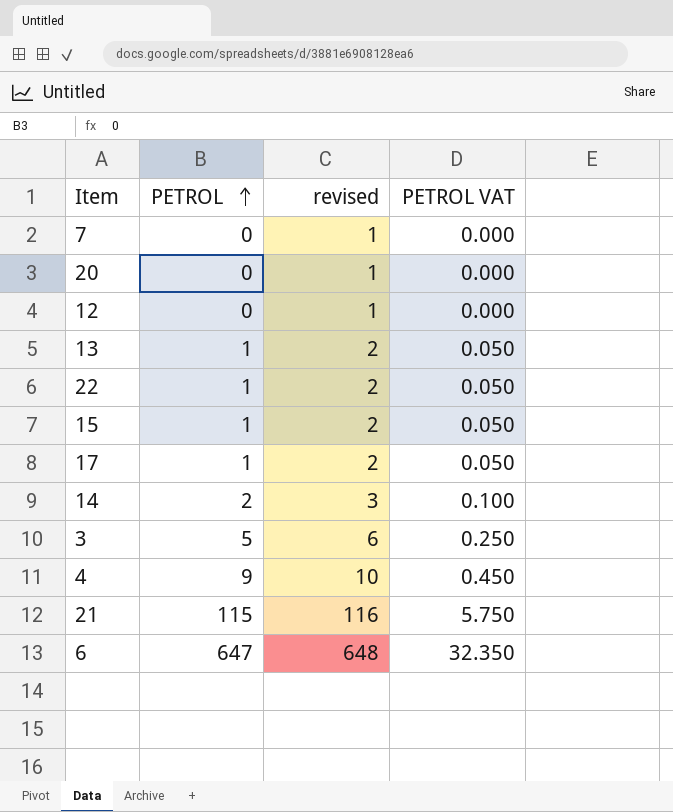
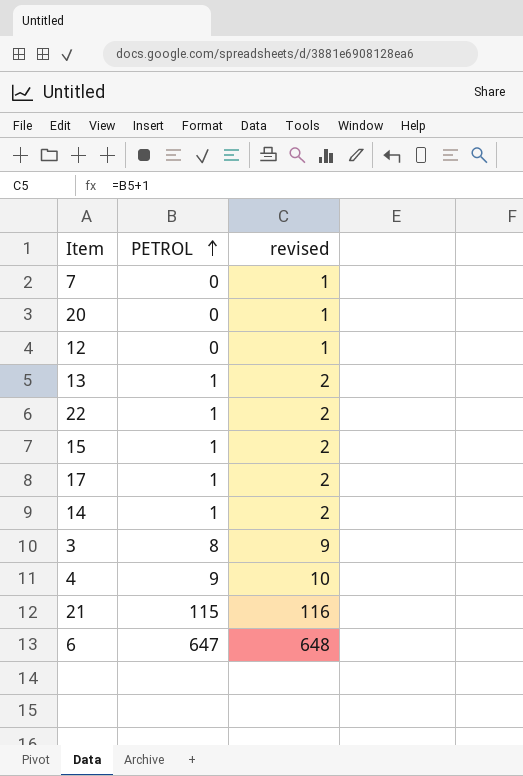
column PETROL VAT | formula: [PETROL] * 0.05 -> none
14 | PETROL: 2 -> 1
14 | revised: 3 -> 2
3 | PETROL: 5 -> 8
3 | revised: 6 -> 9

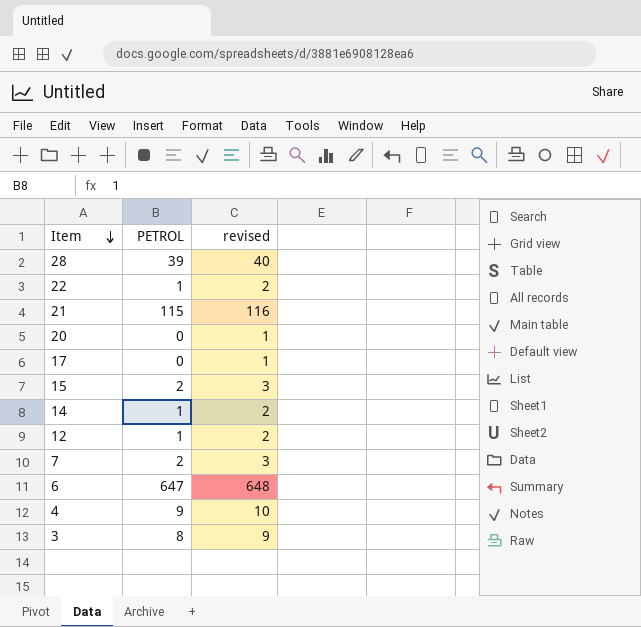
row order: PETROL ascending -> Item descending
row 13: 1 | 2 -> none
row 28: none -> 39 | 40
17 | PETROL: 1 -> 0
17 | revised: 2 -> 1
15 | PETROL: 1 -> 2
15 | revised: 2 -> 3
12 | PETROL: 0 -> 1
12 | revised: 1 -> 2
7 | PETROL: 0 -> 2
7 | revised: 1 -> 3

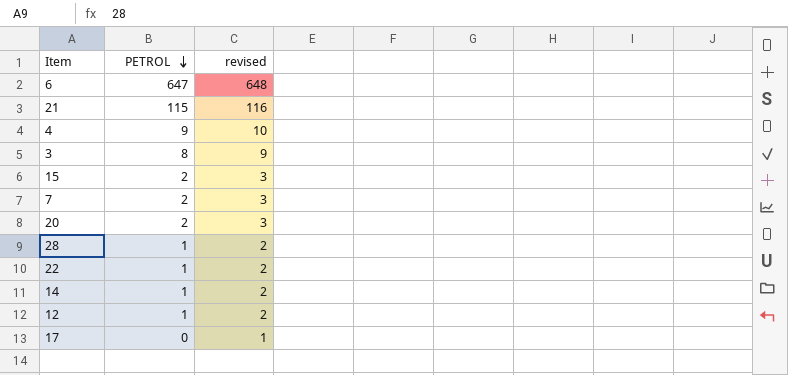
row order: Item descending -> PETROL descending
20 | PETROL: 0 -> 2
20 | revised: 1 -> 3
28 | PETROL: 39 -> 1
28 | revised: 40 -> 2

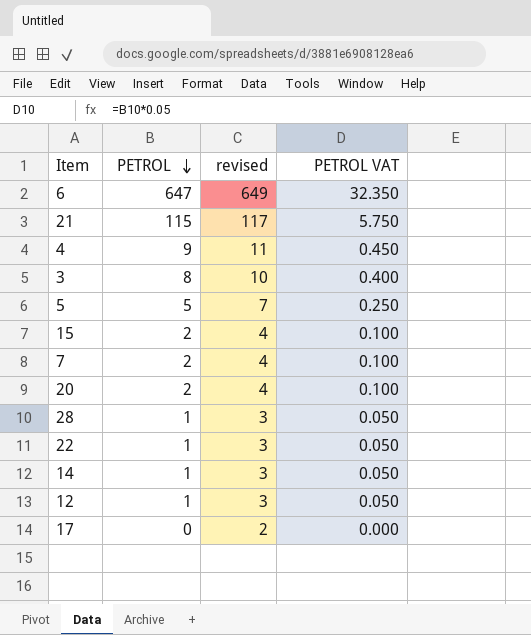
column revised | formula: [PETROL] + 1 -> [PETROL] + 2
column PETROL VAT | formula: none -> [PETROL] * 0.05
row 5: none -> 5 | 7 | 0.250

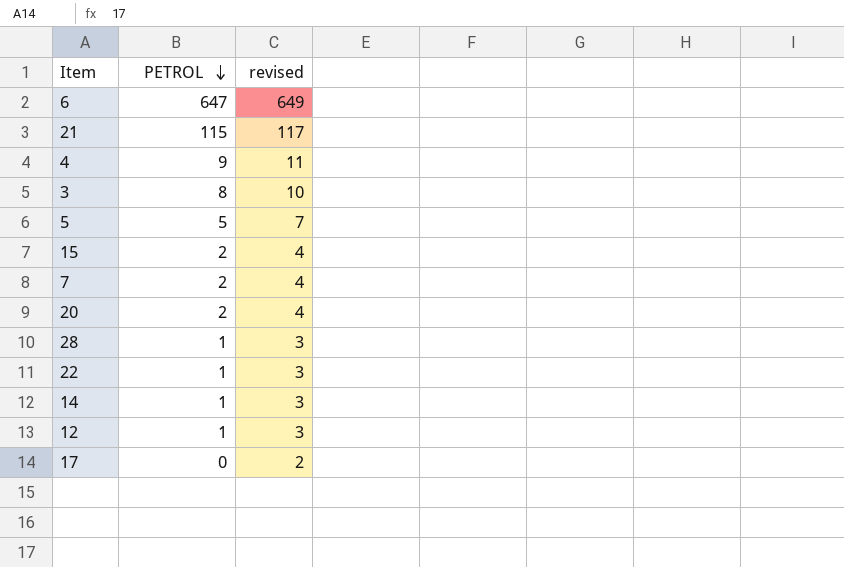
column PETROL VAT | formula: [PETROL] * 0.05 -> none

